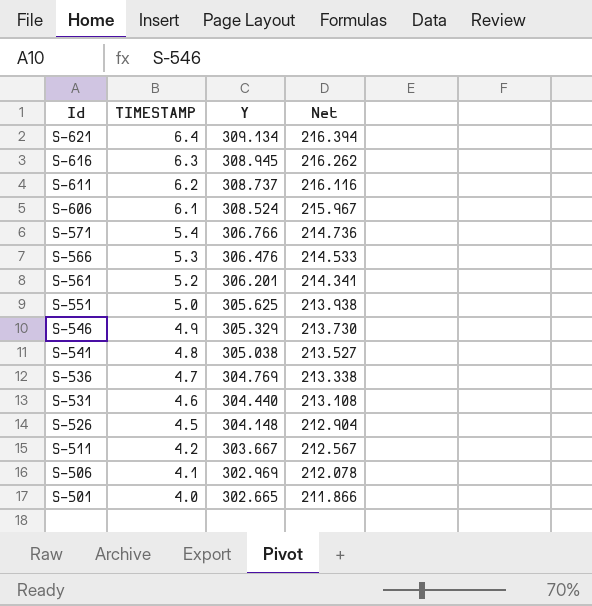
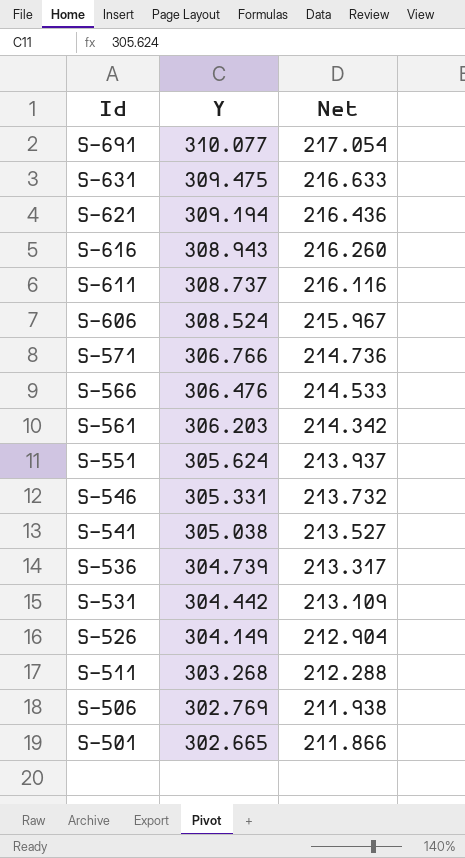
column TIMESTAMP | position: 2 -> none
row S-691: none -> 310.077 | 217.054
row S-631: none -> 309.475 | 216.633
S-621 | Y: 309.134 -> 309.194
S-621 | Net: 216.394 -> 216.436
S-616 | Y: 308.945 -> 308.943
S-616 | Net: 216.262 -> 216.260
S-561 | Y: 306.201 -> 306.203
S-561 | Net: 214.341 -> 214.342
S-551 | Y: 305.625 -> 305.624
S-551 | Net: 213.938 -> 213.937
S-546 | Y: 305.329 -> 305.331
S-546 | Net: 213.730 -> 213.732
S-536 | Y: 304.769 -> 304.739
S-536 | Net: 213.338 -> 213.317
S-531 | Y: 304.440 -> 304.442
S-531 | Net: 213.108 -> 213.109
S-526 | Y: 304.148 -> 304.149
S-511 | Y: 303.667 -> 303.268
S-511 | Net: 212.567 -> 212.288
S-506 | Y: 302.969 -> 302.769
S-506 | Net: 212.078 -> 211.938

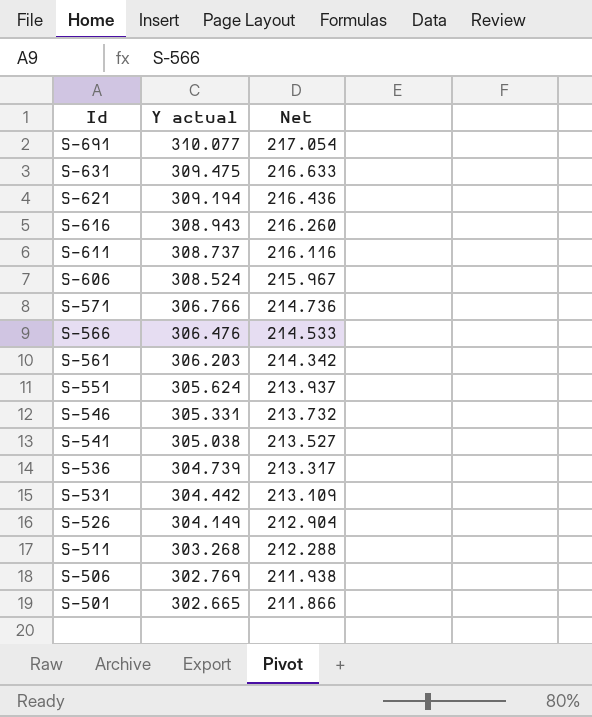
column name: Y -> Y actual

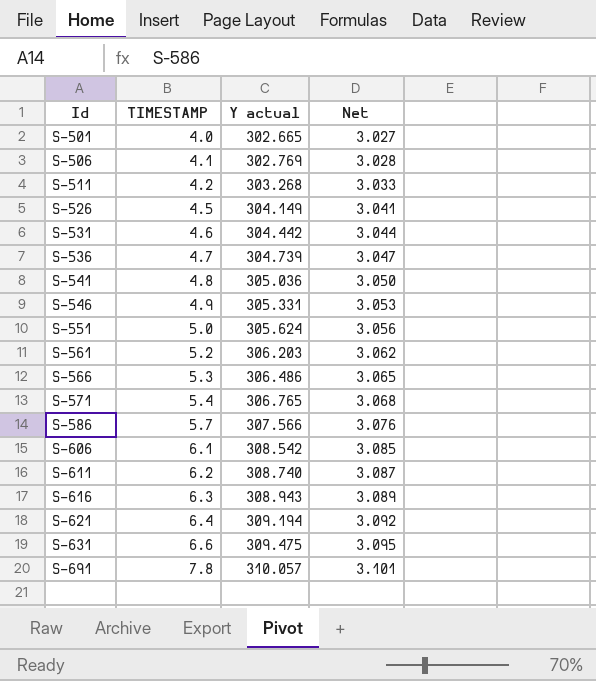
row order: Id descending -> Id ascending
column TIMESTAMP | position: none -> 2
column Net | formula: [Y actual] * 0.7 -> [Y actual] * 0.01
S-541 | Y actual: 305.038 -> 305.036
S-566 | Y actual: 306.476 -> 306.486
S-571 | Y actual: 306.766 -> 306.765
row S-586: none -> 5.7 | 307.566 | 3.076
S-606 | Y actual: 308.524 -> 308.542
S-611 | Y actual: 308.737 -> 308.740
S-691 | Y actual: 310.077 -> 310.057

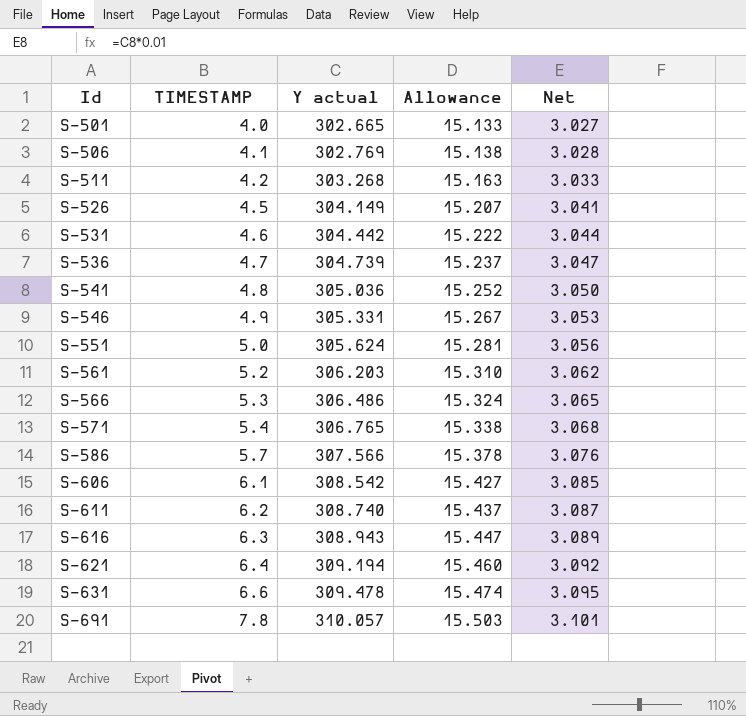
column Allowance | formula: none -> [Y actual] * 0.05
S-631 | Y actual: 309.475 -> 309.478

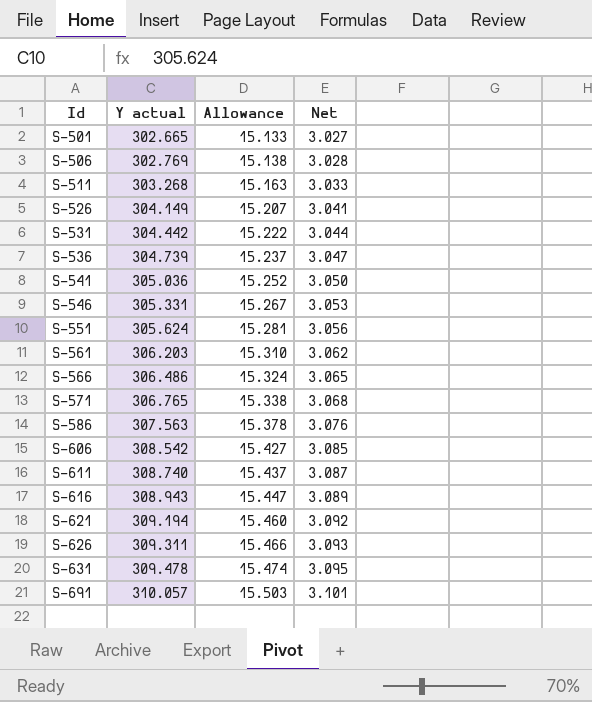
column TIMESTAMP | position: 2 -> none
S-586 | Y actual: 307.566 -> 307.563
row S-626: none -> 309.311 | 15.466 | 3.093

